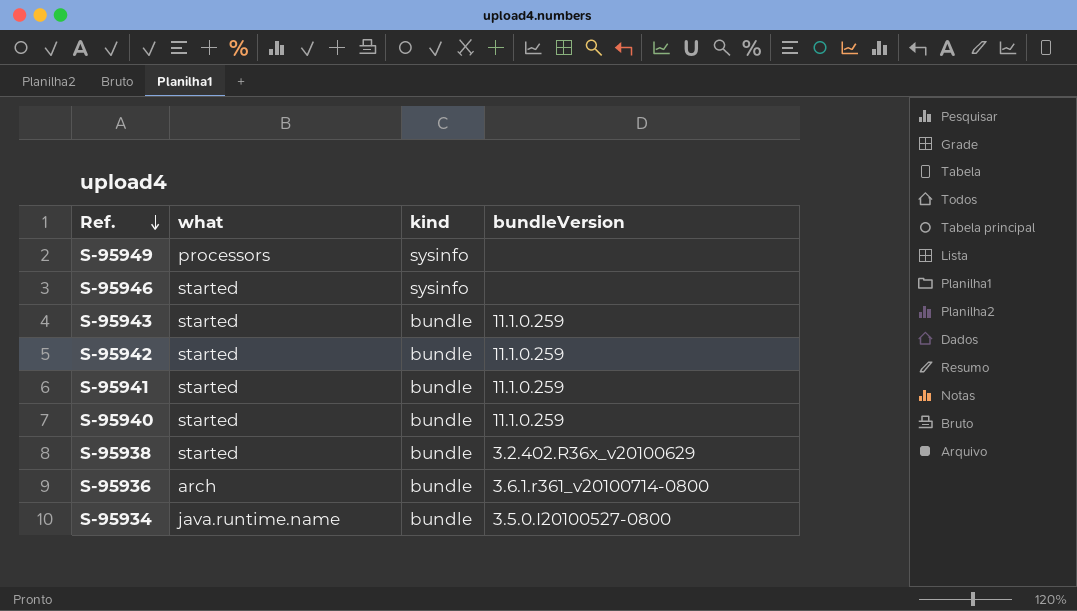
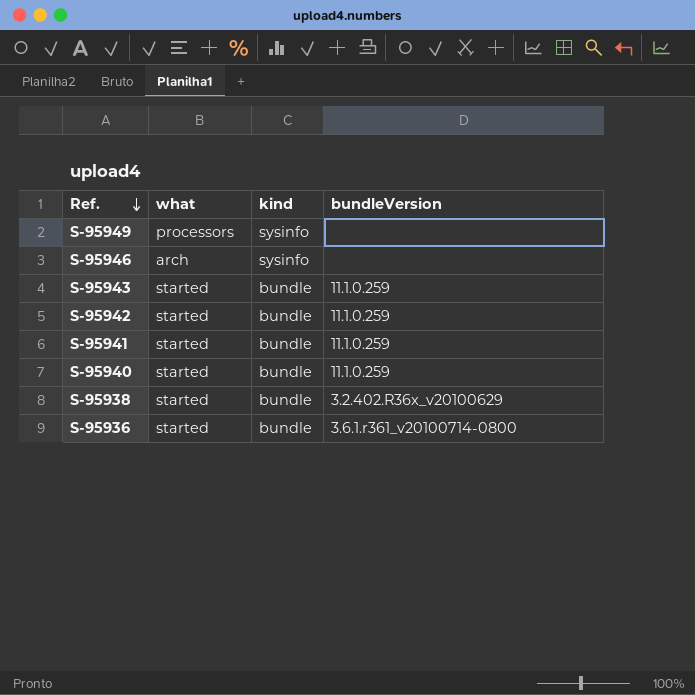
row S-95934: java.runtime.name | bundle | 3.5.0.I20100527-0800 -> none
S-95946 | what: started -> arch
S-95936 | what: arch -> started

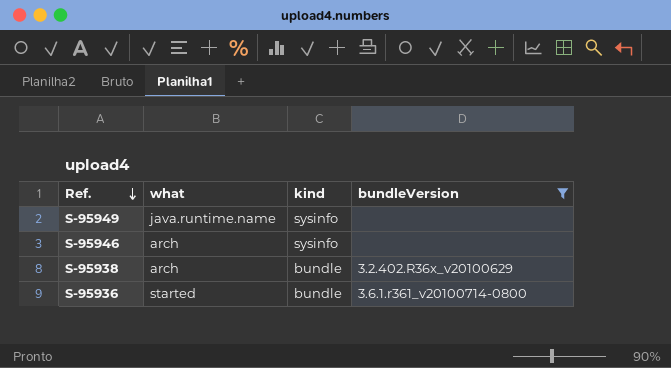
filter: none -> bundleVersion != 11.1.0.259
S-95949 | what: processors -> java.runtime.name
S-95938 | what: started -> arch

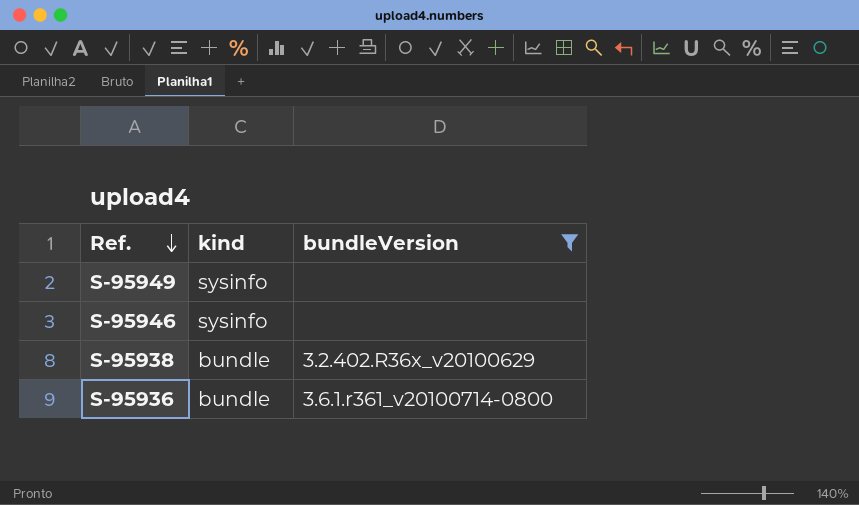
column what | position: 2 -> none

